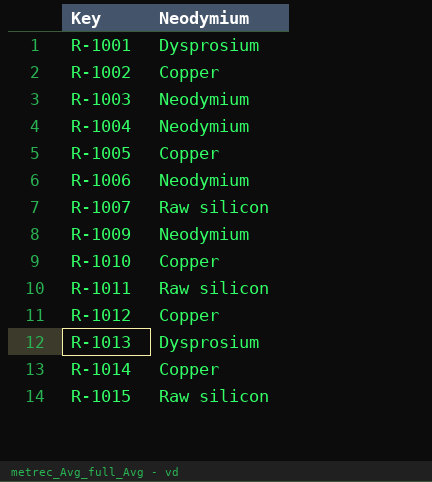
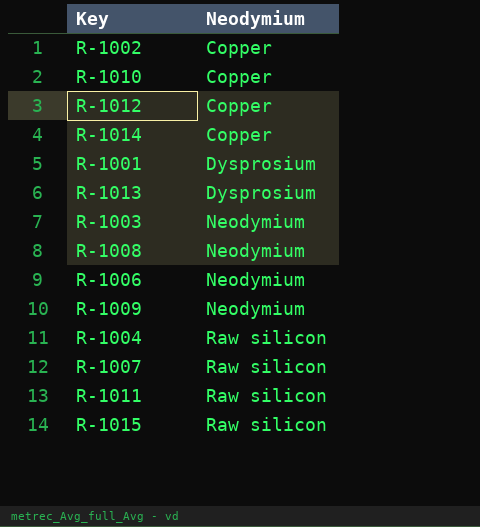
row order: Key ascending -> Neodymium ascending
row R-1005: Copper -> none
row R-1008: none -> Neodymium
R-1004 | Neodymium: Neodymium -> Raw silicon

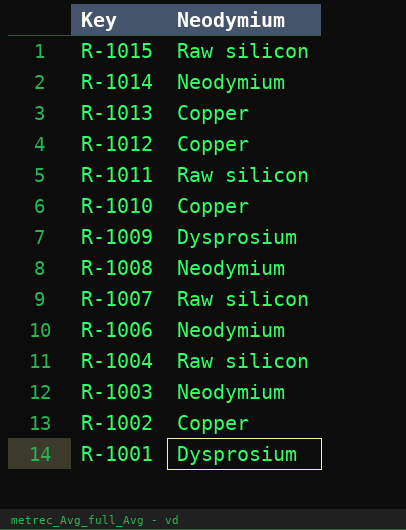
row order: Neodymium ascending -> Key descending
R-1014 | Neodymium: Copper -> Neodymium
R-1013 | Neodymium: Dysprosium -> Copper
R-1009 | Neodymium: Neodymium -> Dysprosium

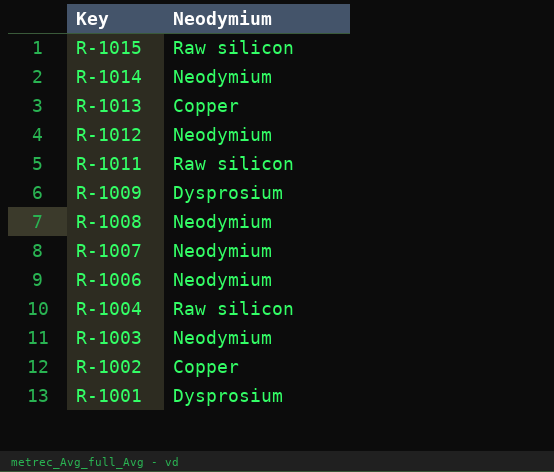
row R-1010: Copper -> none
R-1012 | Neodymium: Copper -> Neodymium
R-1007 | Neodymium: Raw silicon -> Neodymium

